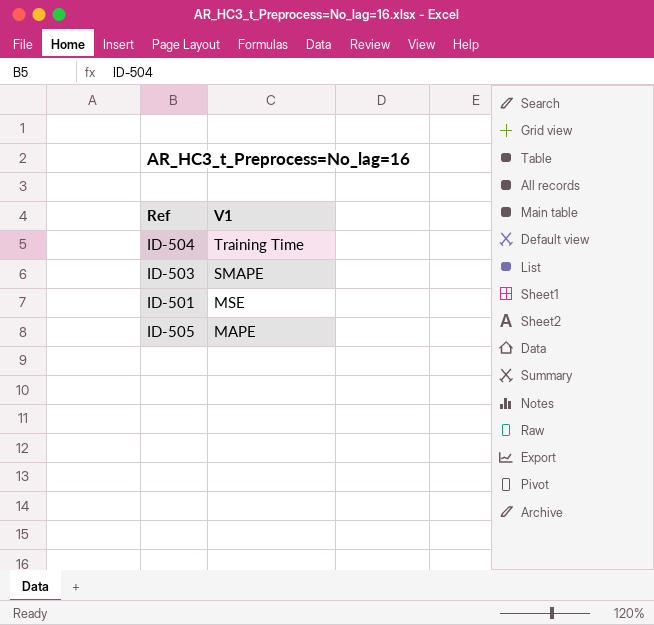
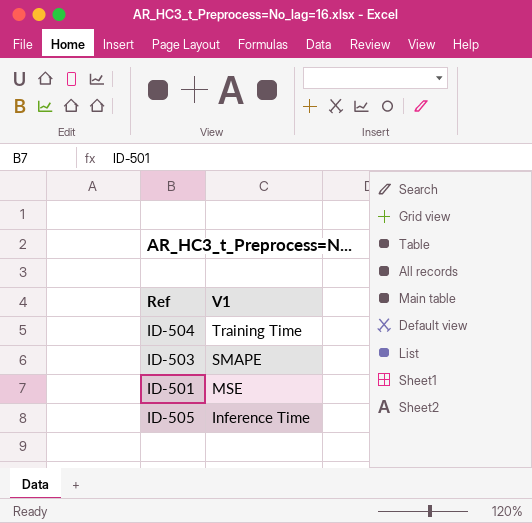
ID-505 | V1: MAPE -> Inference Time

